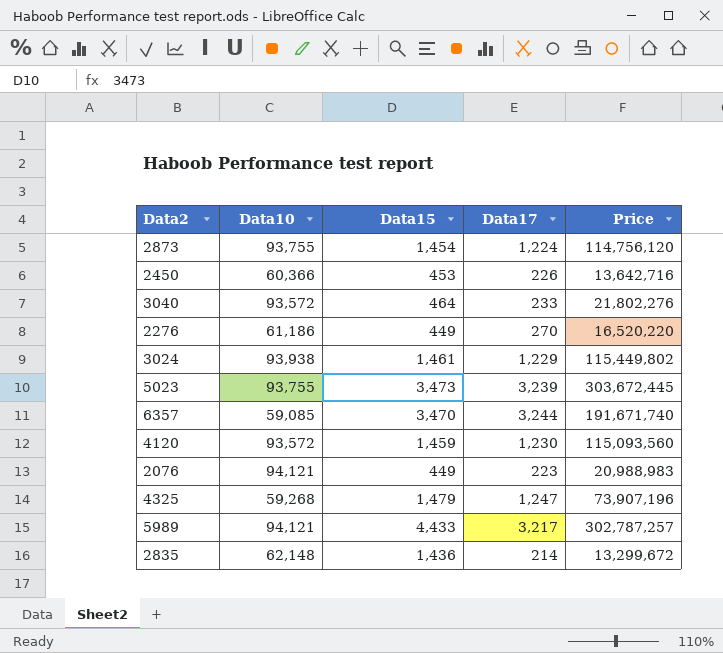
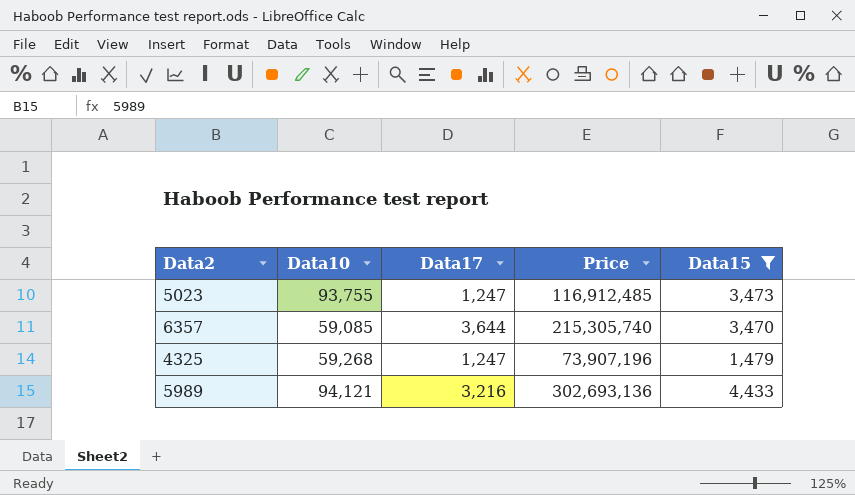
filter: none -> Data15 >= 1,479
column Data15 | position: 3 -> 5
5023 | Data17: 3,239 -> 1,247
5023 | Price: 303,672,445 -> 116,912,485
6357 | Data17: 3,244 -> 3,644
6357 | Price: 191,671,740 -> 215,305,740
5989 | Data17: 3,217 -> 3,216
5989 | Price: 302,787,257 -> 302,693,136

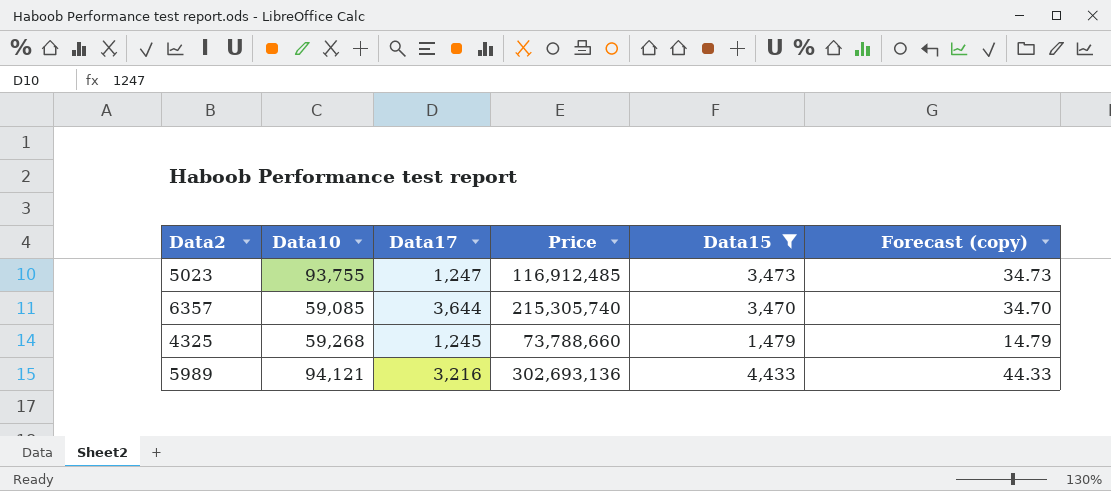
column Forecast (copy) | formula: none -> [Data15] * 0.01
4325 | Data17: 1,247 -> 1,245
4325 | Price: 73,907,196 -> 73,788,660

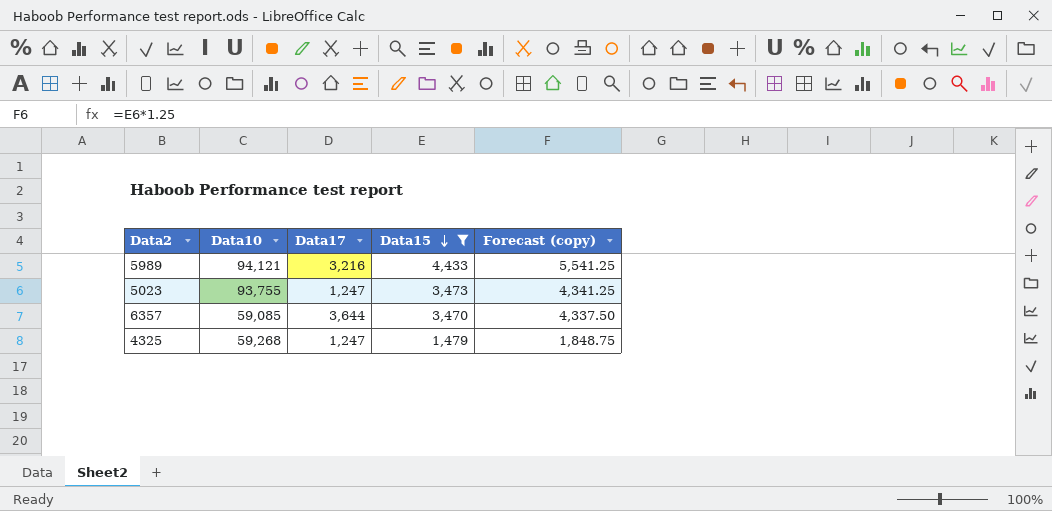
row order: none -> Data15 descending
column Price | formula: [Data10] * [Data17] -> none
column Forecast (copy) | formula: [Data15] * 0.01 -> [Data15] * 1.25
4325 | Data17: 1,245 -> 1,247

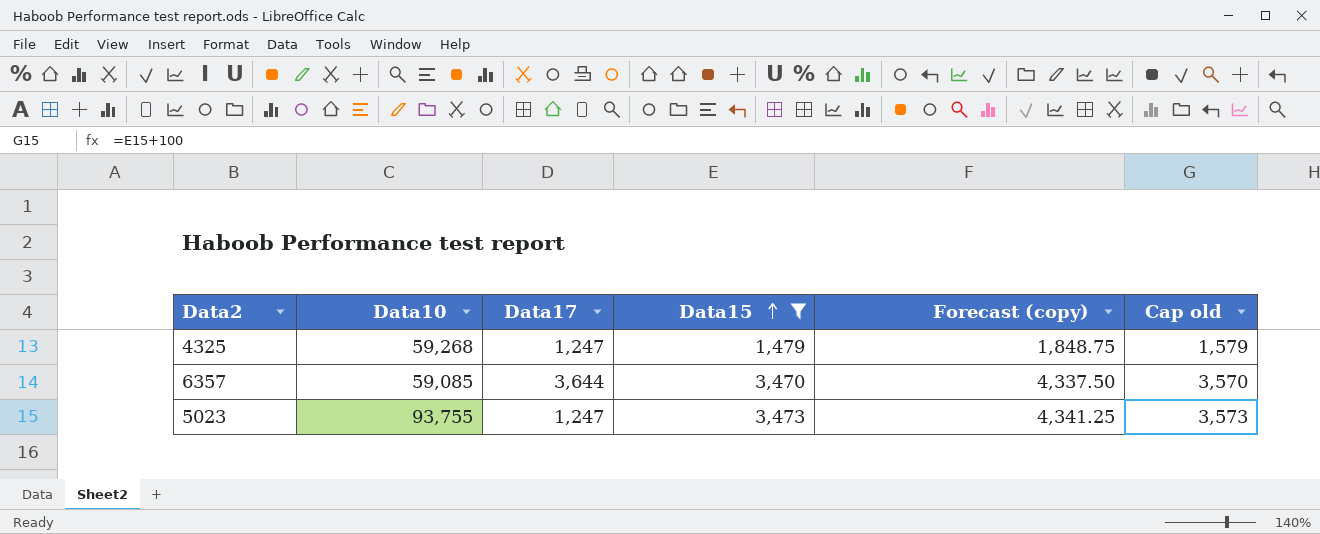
row order: Data15 descending -> Data15 ascending
column Cap old | formula: none -> [Data15] + 100
row 5989: 94,121 | 3,216 | 4,433 | 5,541.25 -> none

